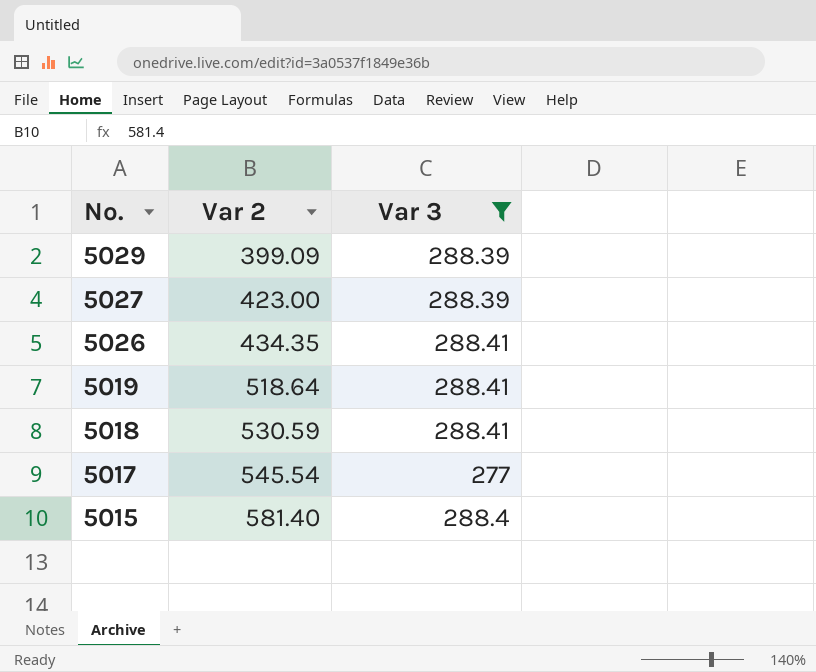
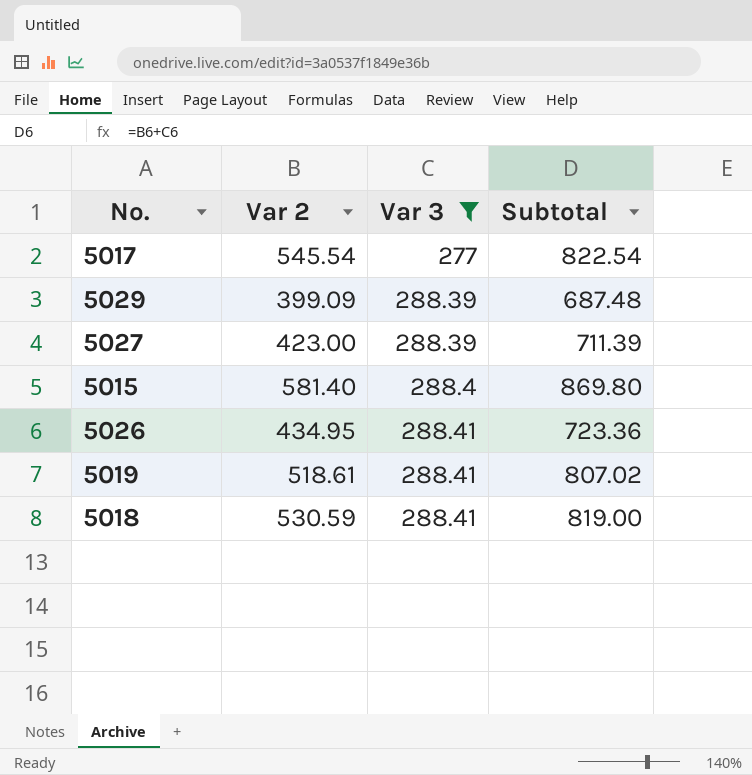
row order: No. descending -> Var 3 ascending
column Subtotal | formula: none -> [Var 2] + [Var 3]
5026 | Var 2: 434.35 -> 434.95
5019 | Var 2: 518.64 -> 518.61

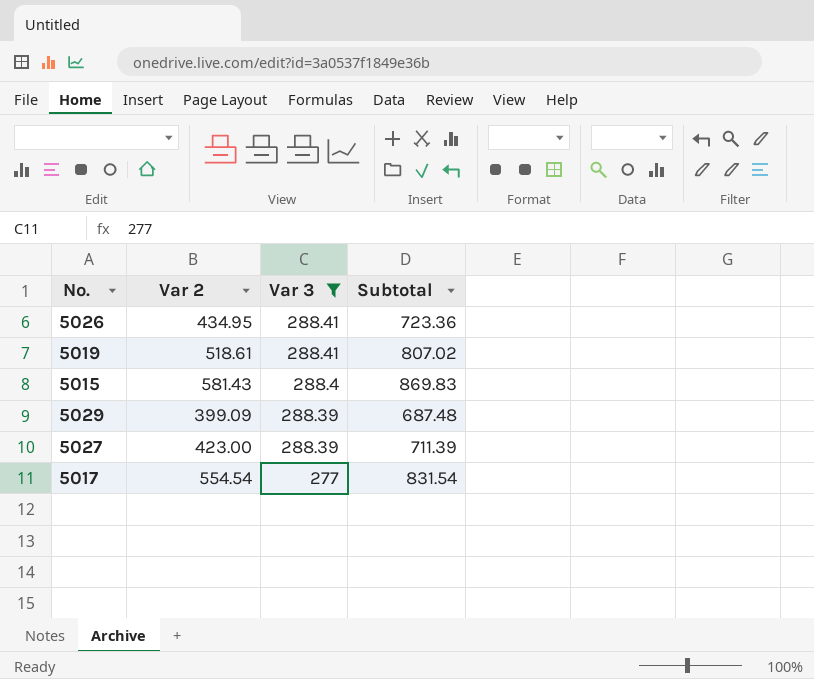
row order: Var 3 ascending -> Var 3 descending
row 5018: 530.59 | 288.41 | 819.00 -> none
5015 | Var 2: 581.40 -> 581.43
5015 | Subtotal: 869.80 -> 869.83
5017 | Var 2: 545.54 -> 554.54
5017 | Subtotal: 822.54 -> 831.54

